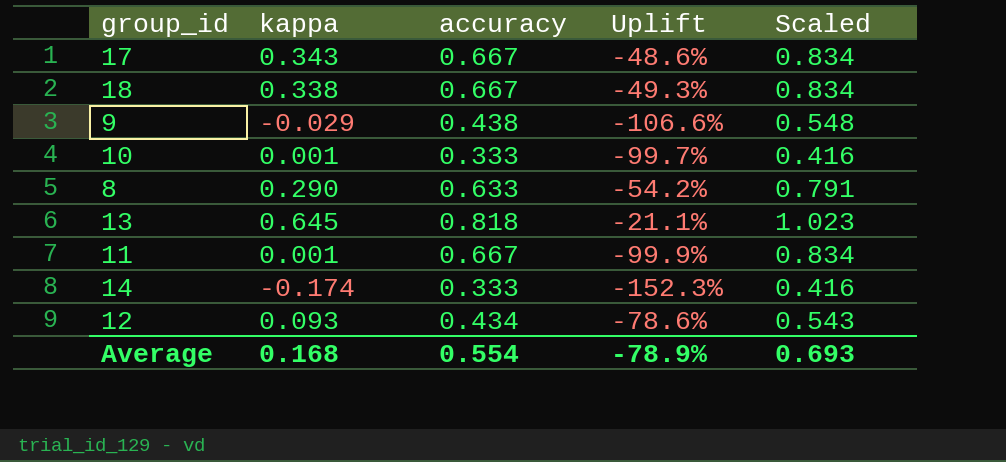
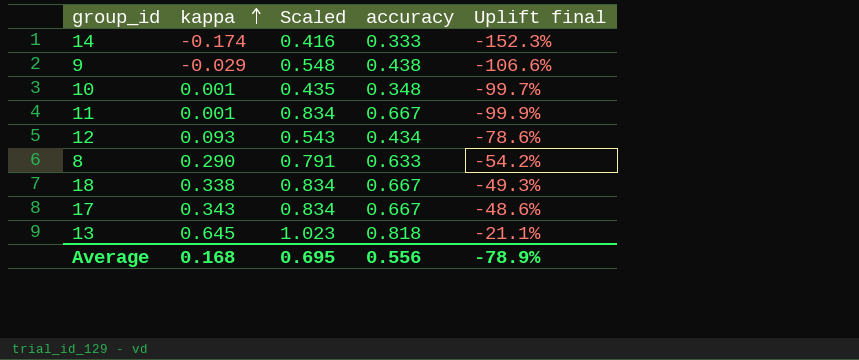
row order: none -> kappa ascending
column Scaled | position: 5 -> 3
column name: Uplift -> Uplift final
10 | Scaled: 0.416 -> 0.435
10 | accuracy: 0.333 -> 0.348
Average | Scaled: 0.693 -> 0.695
Average | accuracy: 0.554 -> 0.556

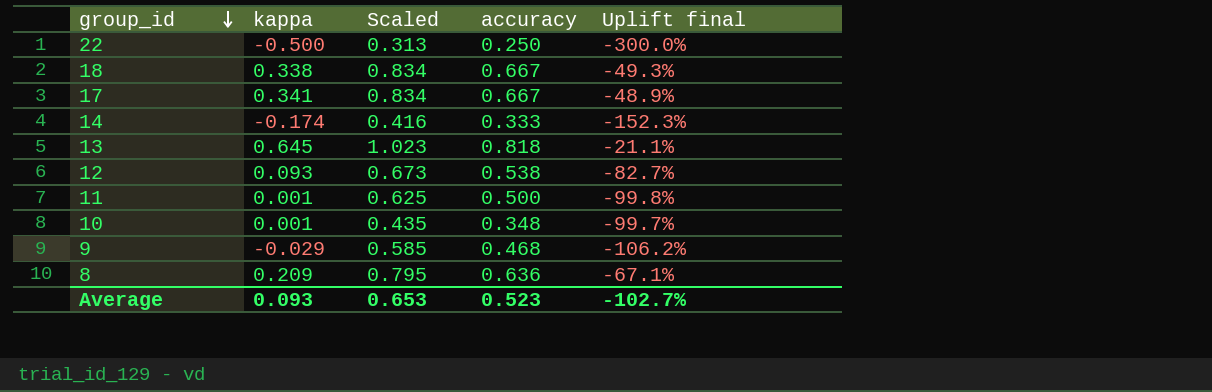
row order: kappa ascending -> group_id descending
row 22: none -> -0.500 | 0.313 | 0.250 | -300.0%
17 | kappa: 0.343 -> 0.341
17 | Uplift final: -48.6% -> -48.9%
12 | Scaled: 0.543 -> 0.673
12 | accuracy: 0.434 -> 0.538
12 | Uplift final: -78.6% -> -82.7%
11 | Scaled: 0.834 -> 0.625
11 | accuracy: 0.667 -> 0.500
11 | Uplift final: -99.9% -> -99.8%
9 | Scaled: 0.548 -> 0.585
9 | accuracy: 0.438 -> 0.468
9 | Uplift final: -106.6% -> -106.2%
8 | kappa: 0.290 -> 0.209
8 | Scaled: 0.791 -> 0.795
8 | accuracy: 0.633 -> 0.636
8 | Uplift final: -54.2% -> -67.1%
Average | kappa: 0.168 -> 0.093
Average | Scaled: 0.695 -> 0.653
Average | accuracy: 0.556 -> 0.523
Average | Uplift final: -78.9% -> -102.7%

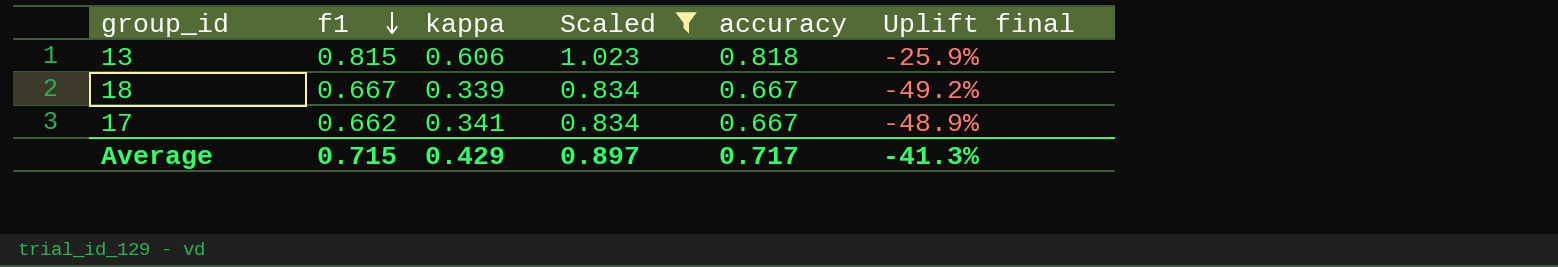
filter: none -> Scaled >= 0.834
row order: group_id descending -> f1 descending
column f1 | position: none -> 2
13 | kappa: 0.645 -> 0.606
13 | Uplift final: -21.1% -> -25.9%
18 | kappa: 0.338 -> 0.339
18 | Uplift final: -49.3% -> -49.2%
Average | kappa: 0.093 -> 0.429
Average | Scaled: 0.653 -> 0.897
Average | accuracy: 0.523 -> 0.717
Average | Uplift final: -102.7% -> -41.3%

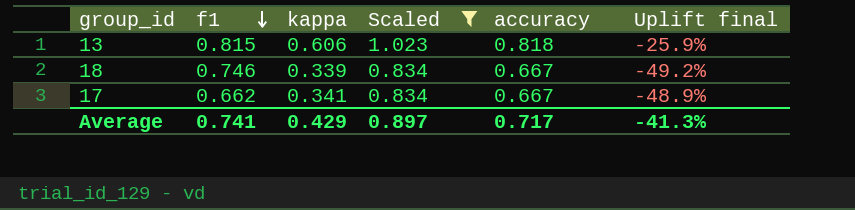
18 | f1: 0.667 -> 0.746
Average | f1: 0.715 -> 0.741

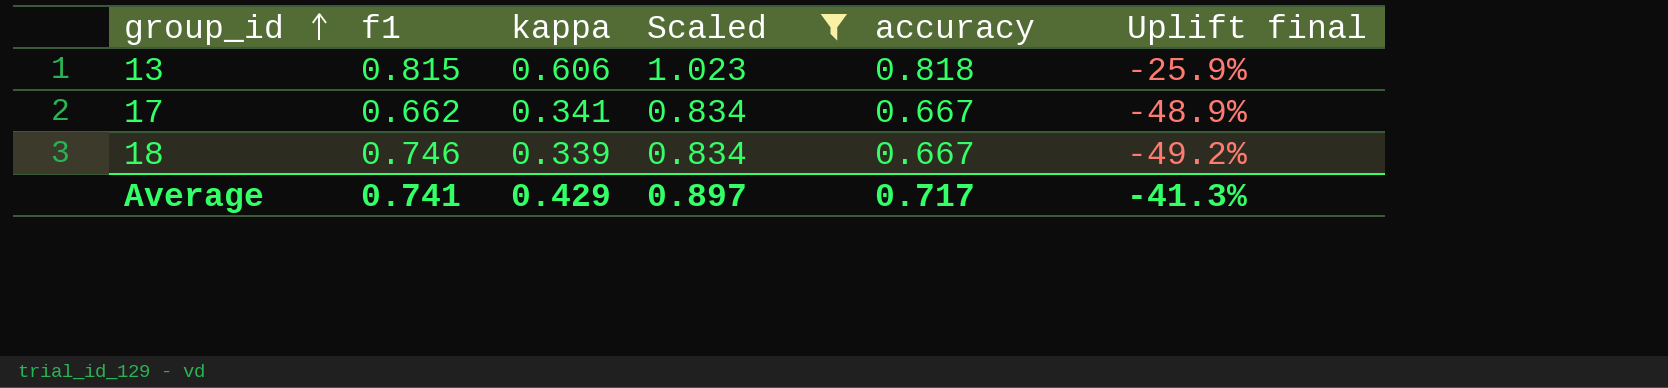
row order: f1 descending -> group_id ascending

